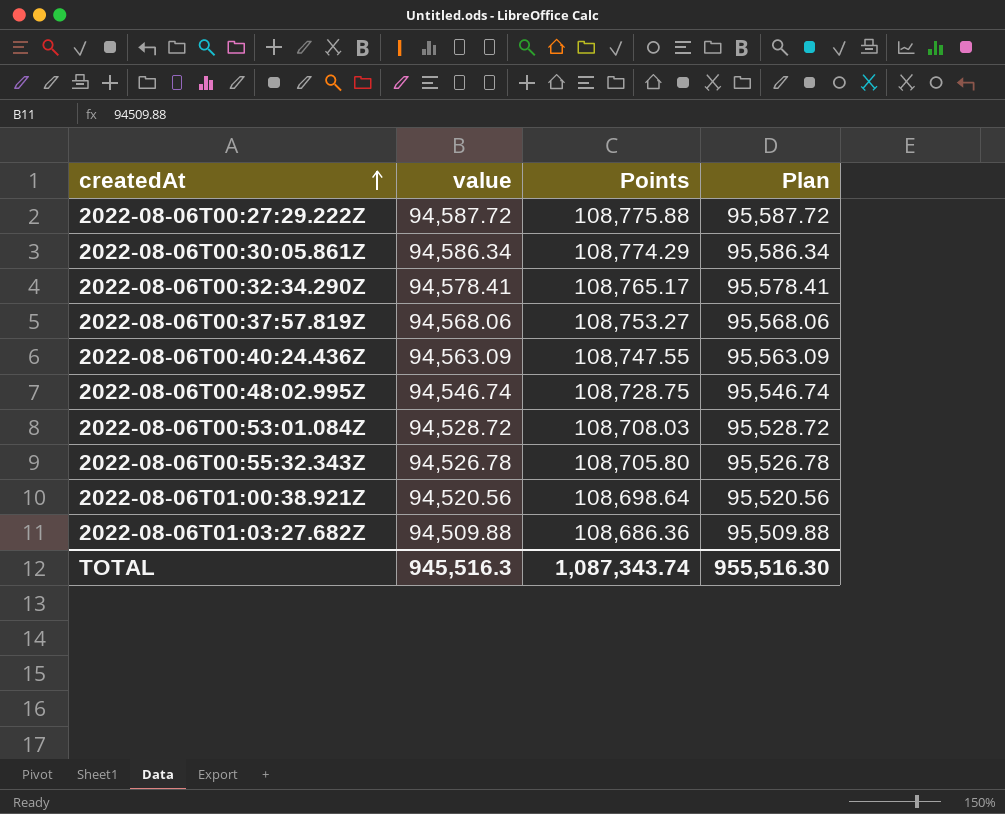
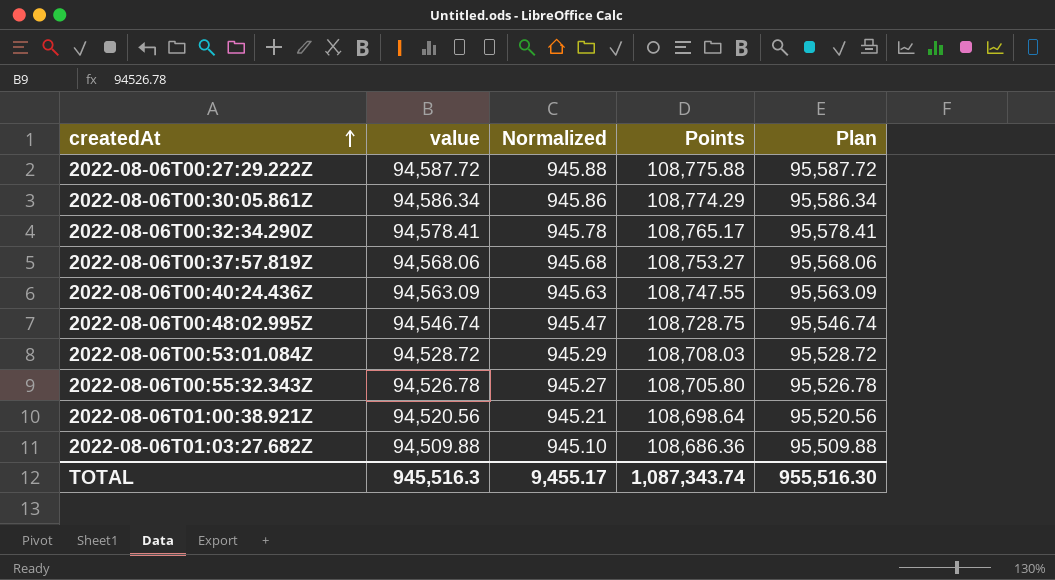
column Normalized | formula: none -> [value] * 0.01

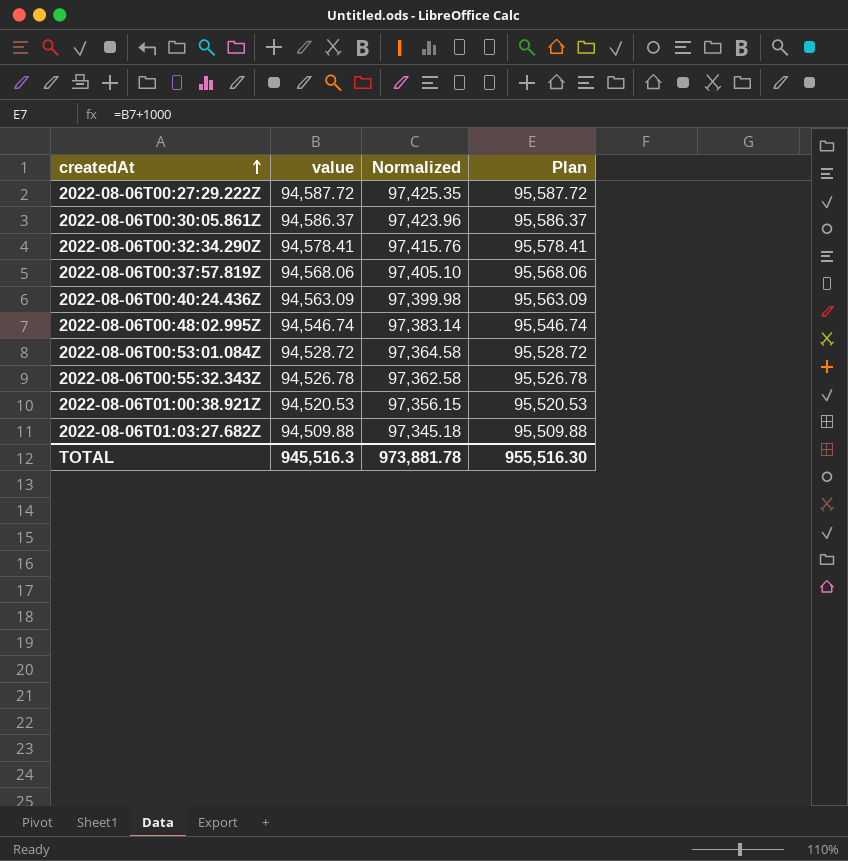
column Points | formula: [value] * 1.15 -> none
column Normalized | formula: [value] * 0.01 -> [value] * 1.03
2022-08-06T00:30:05.861Z | value: 94,586.34 -> 94,586.37
2022-08-06T00:30:05.861Z | Plan: 95,586.34 -> 95,586.37
2022-08-06T01:00:38.921Z | value: 94,520.56 -> 94,520.53
2022-08-06T01:00:38.921Z | Plan: 95,520.56 -> 95,520.53
TOTAL | Normalized: 9,455.17 -> 973,881.78

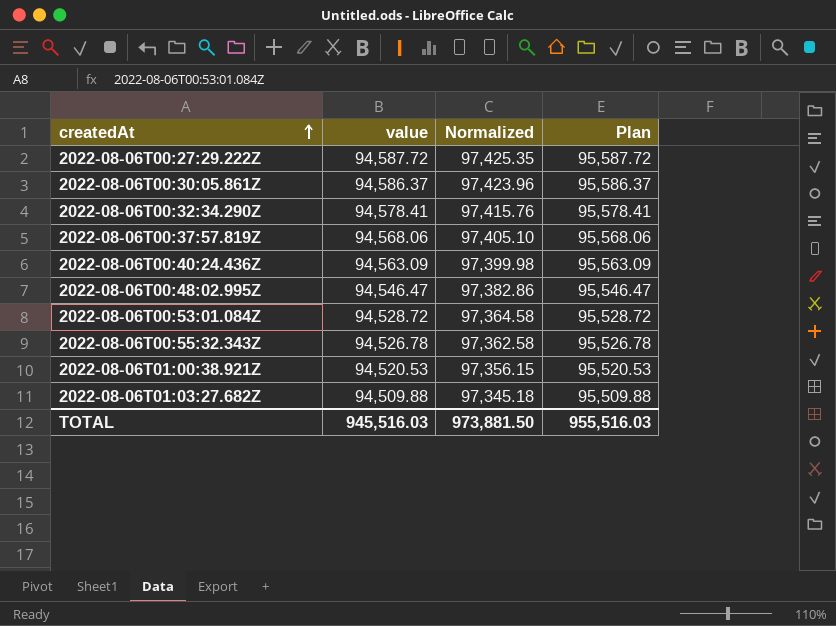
2022-08-06T00:48:02.995Z | value: 94,546.74 -> 94,546.47
2022-08-06T00:48:02.995Z | Normalized: 97,383.14 -> 97,382.86
2022-08-06T00:48:02.995Z | Plan: 95,546.74 -> 95,546.47
TOTAL | value: 945,516.3 -> 945,516.03
TOTAL | Normalized: 973,881.78 -> 973,881.50
TOTAL | Plan: 955,516.30 -> 955,516.03

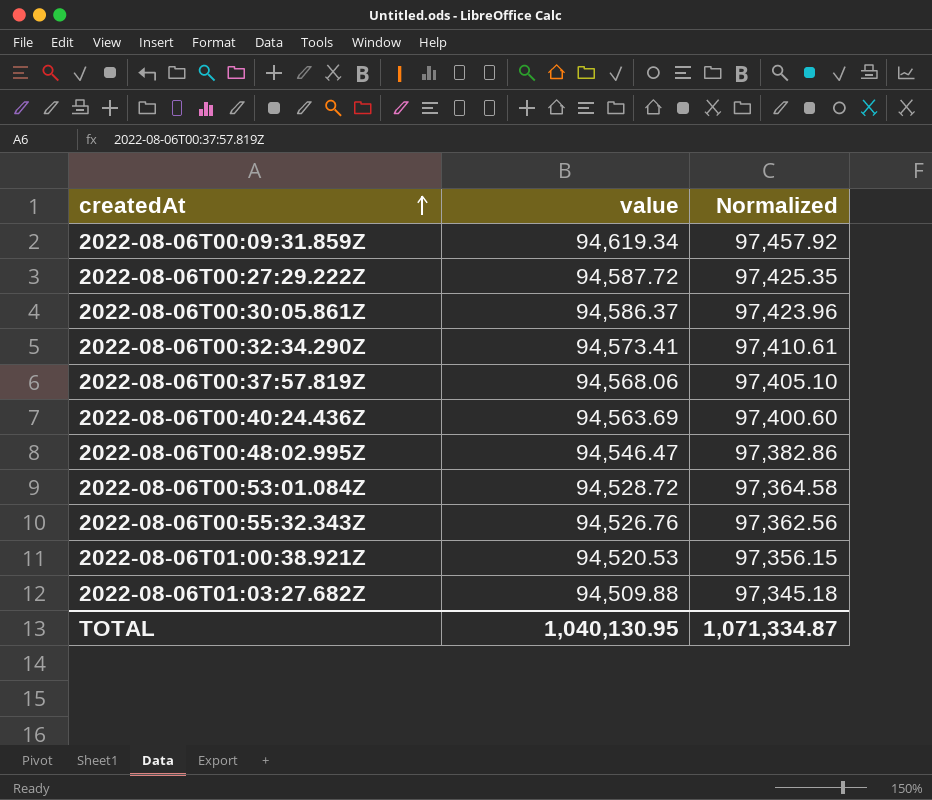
column Plan | formula: [value] + 1000 -> none
row 2022-08-06T00:09:31.859Z: none -> 94,619.34 | 97,457.92
2022-08-06T00:32:34.290Z | value: 94,578.41 -> 94,573.41
2022-08-06T00:32:34.290Z | Normalized: 97,415.76 -> 97,410.61
2022-08-06T00:40:24.436Z | value: 94,563.09 -> 94,563.69
2022-08-06T00:40:24.436Z | Normalized: 97,399.98 -> 97,400.60
2022-08-06T00:55:32.343Z | value: 94,526.78 -> 94,526.76
2022-08-06T00:55:32.343Z | Normalized: 97,362.58 -> 97,362.56
TOTAL | value: 945,516.03 -> 1,040,130.95
TOTAL | Normalized: 973,881.50 -> 1,071,334.87

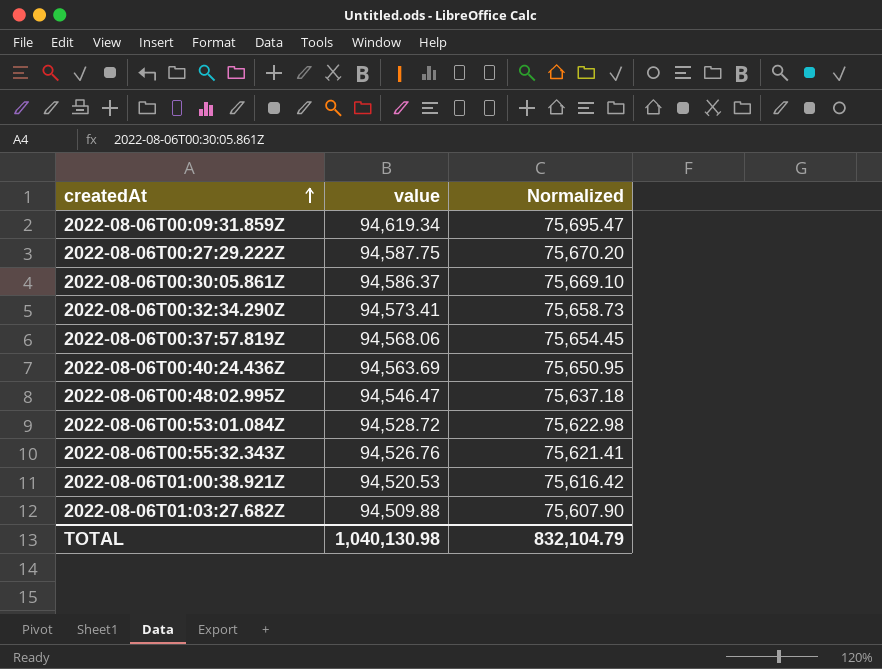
column Normalized | formula: [value] * 1.03 -> [value] * 0.8
2022-08-06T00:27:29.222Z | value: 94,587.72 -> 94,587.75
TOTAL | value: 1,040,130.95 -> 1,040,130.98
TOTAL | Normalized: 1,071,334.87 -> 832,104.79

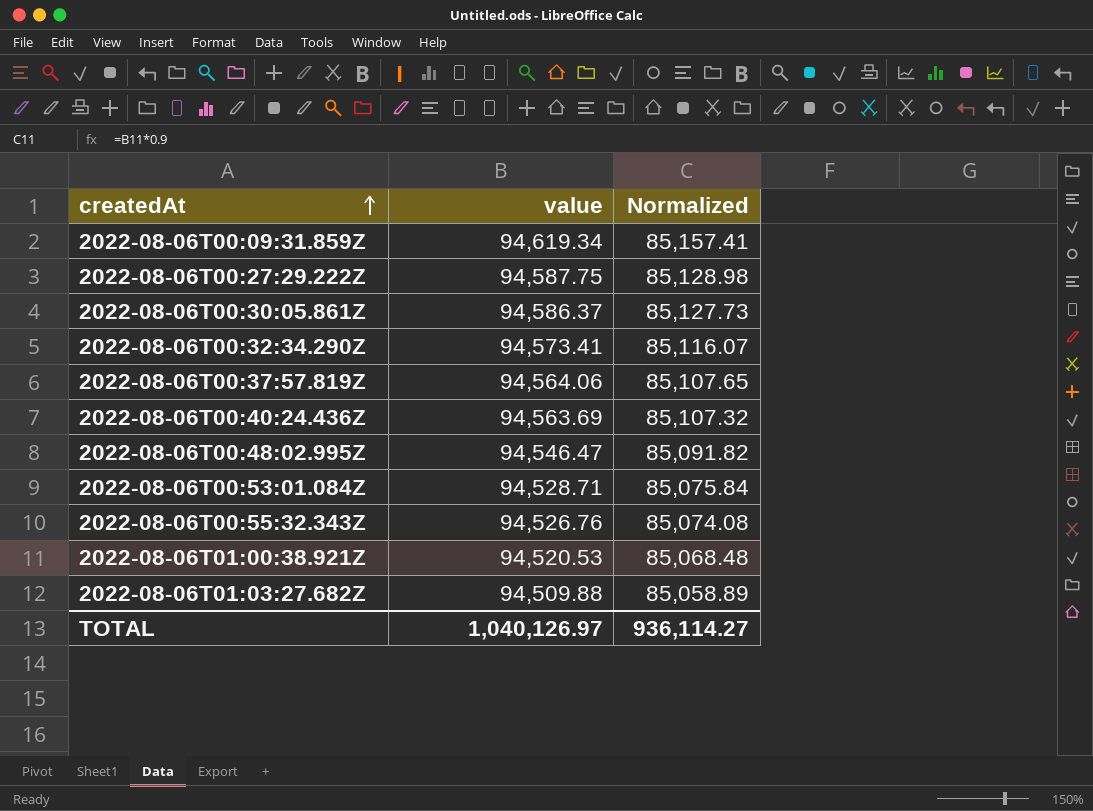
column Normalized | formula: [value] * 0.8 -> [value] * 0.9
2022-08-06T00:37:57.819Z | value: 94,568.06 -> 94,564.06
2022-08-06T00:53:01.084Z | value: 94,528.72 -> 94,528.71
TOTAL | value: 1,040,130.98 -> 1,040,126.97
TOTAL | Normalized: 832,104.79 -> 936,114.27

